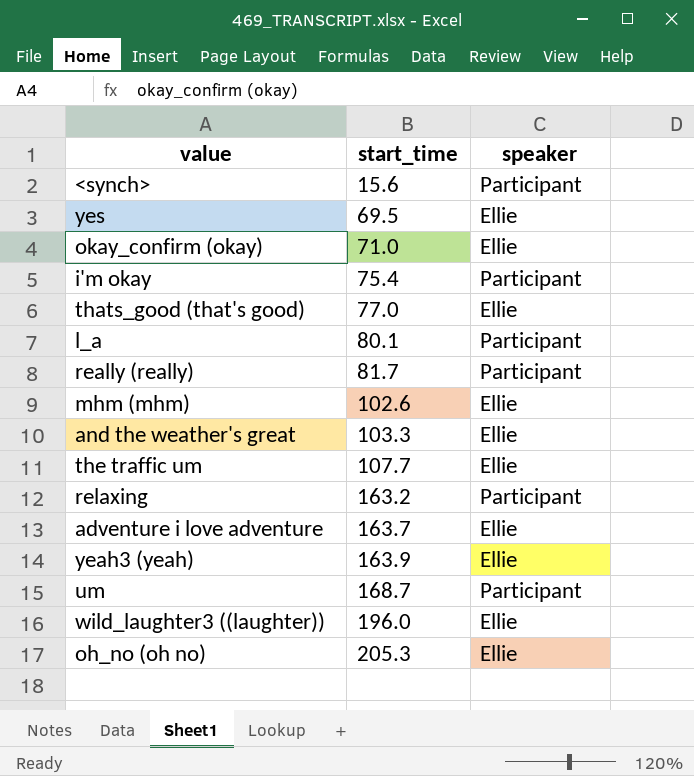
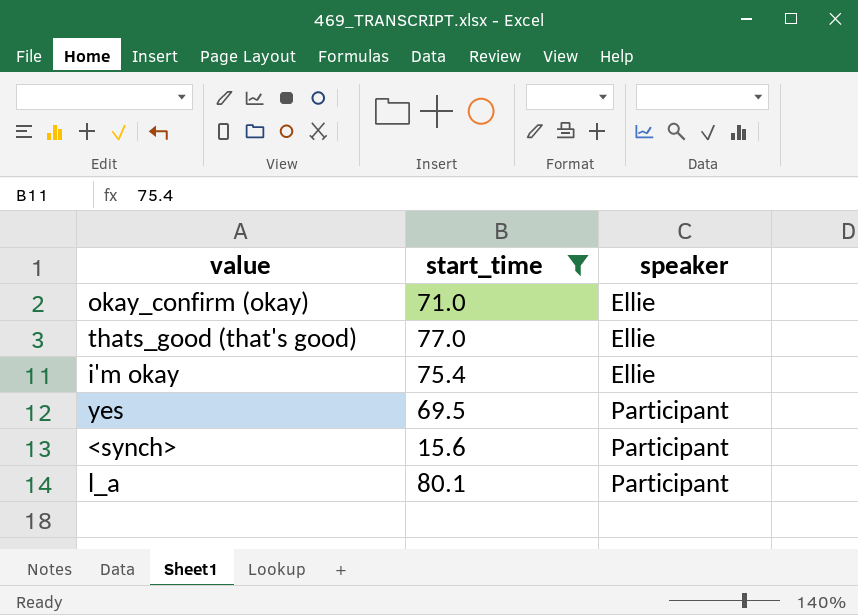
filter: none -> start_time <= 80.1
row order: start_time ascending -> speaker ascending
i'm okay | speaker: Participant -> Ellie
yes | speaker: Ellie -> Participant

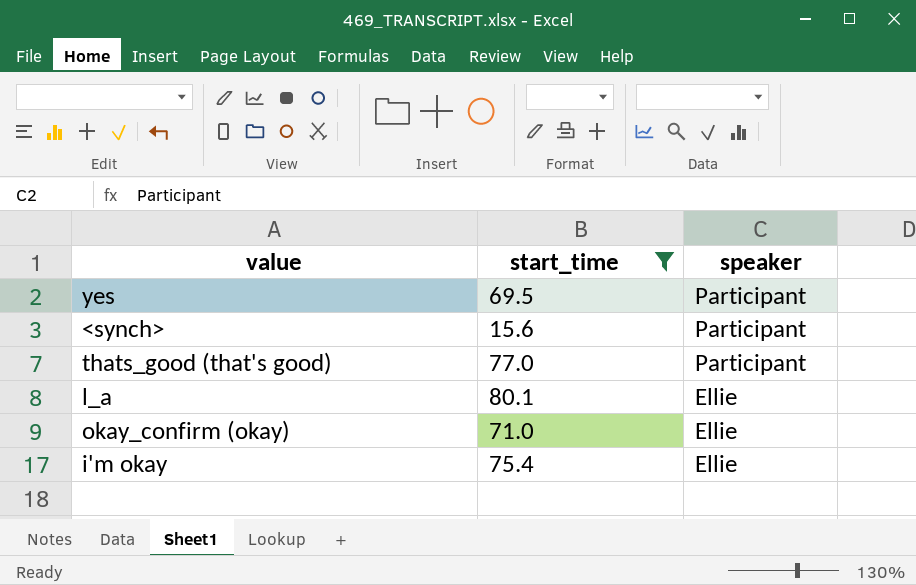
row order: speaker ascending -> speaker descending
thats_good (that's good) | speaker: Ellie -> Participant
l_a | speaker: Participant -> Ellie

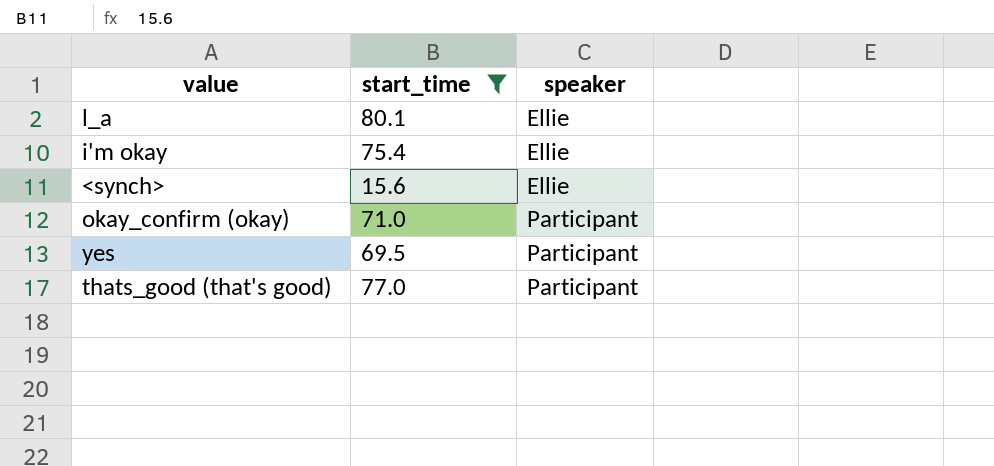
row order: speaker descending -> speaker ascending
<synch> | speaker: Participant -> Ellie
okay_confirm (okay) | speaker: Ellie -> Participant

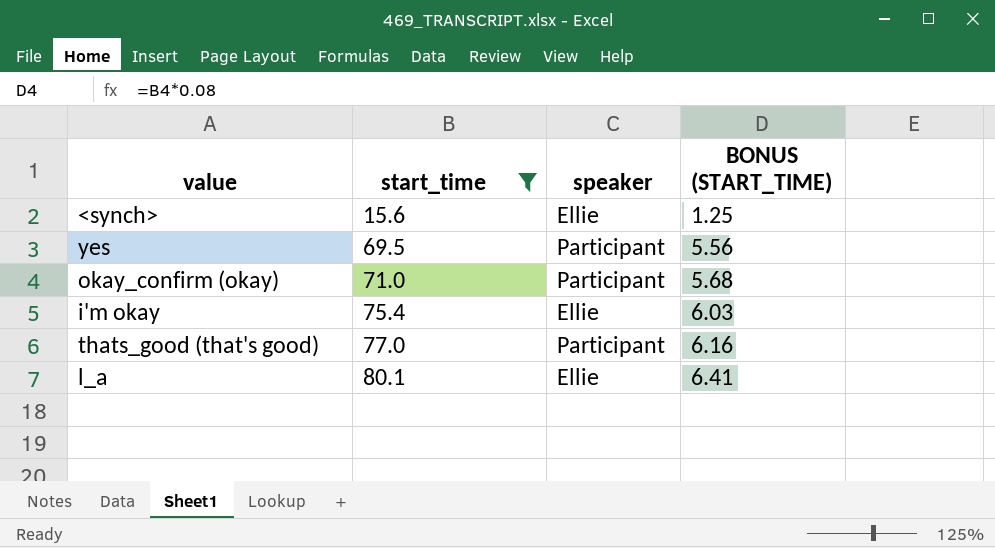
row order: speaker ascending -> start_time ascending
column BONUS (START_TIME) | formula: none -> [start_time] * 0.08

